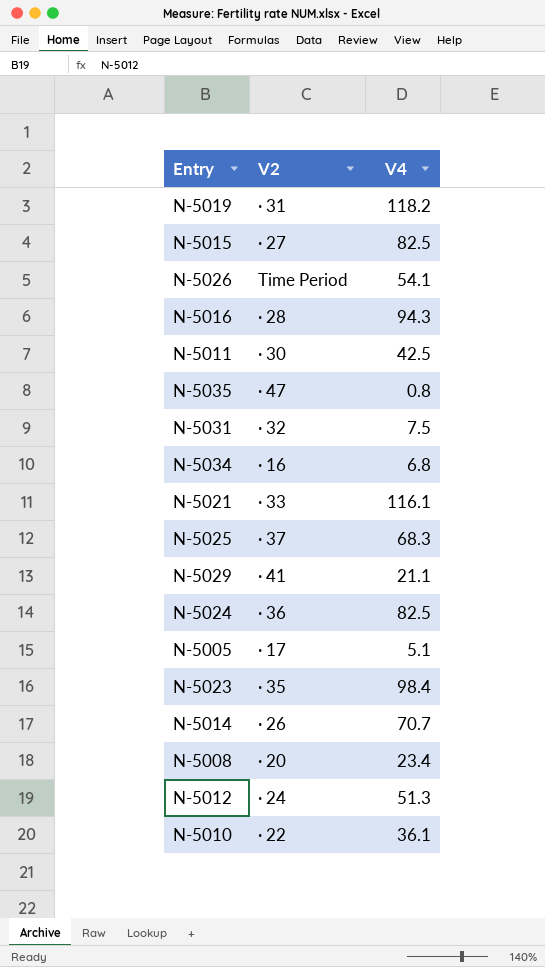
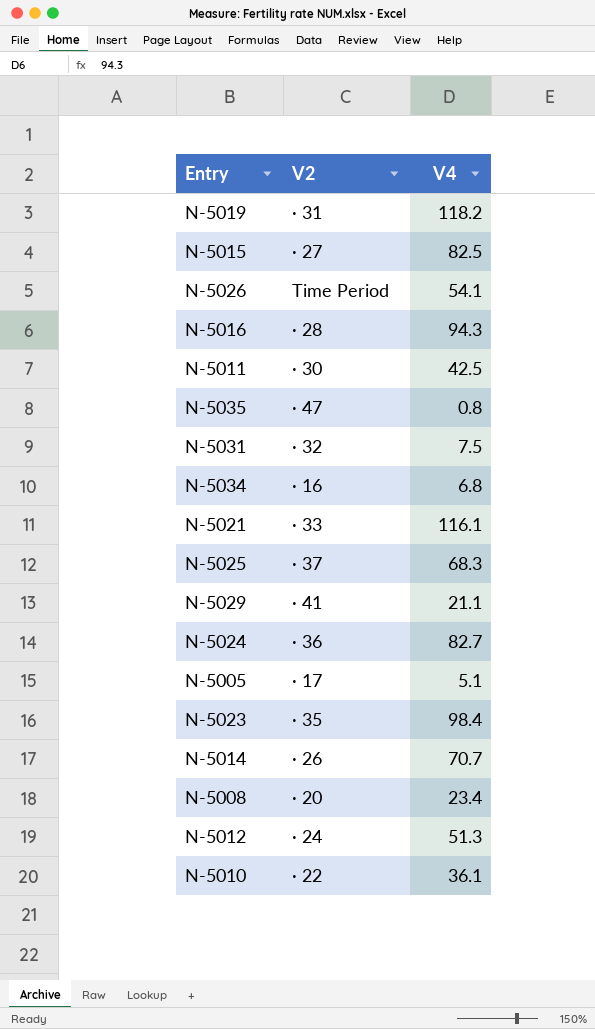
N-5024 | V4: 82.5 -> 82.7

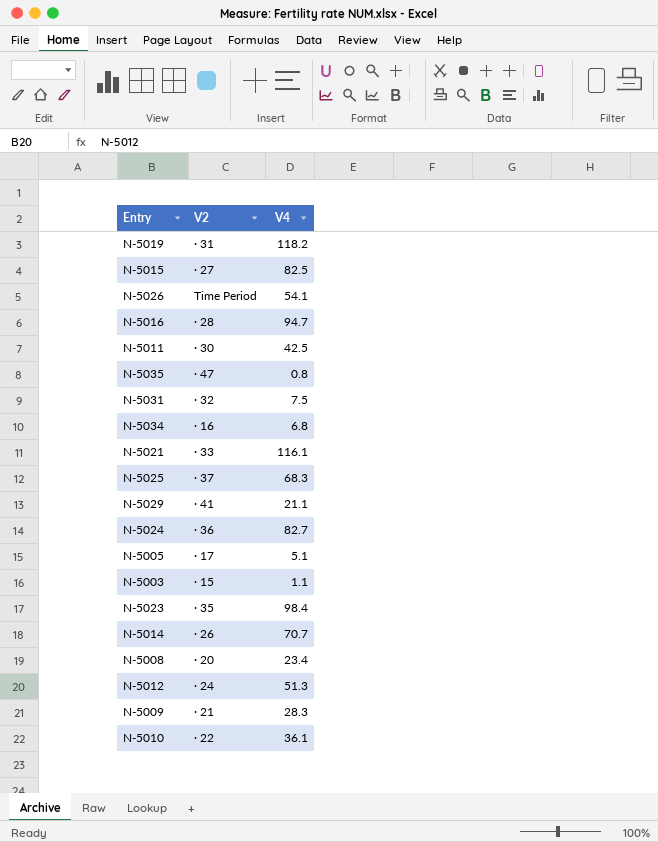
N-5016 | V4: 94.3 -> 94.7
row N-5003: none -> · 15 | 1.1
row N-5009: none -> · 21 | 28.3

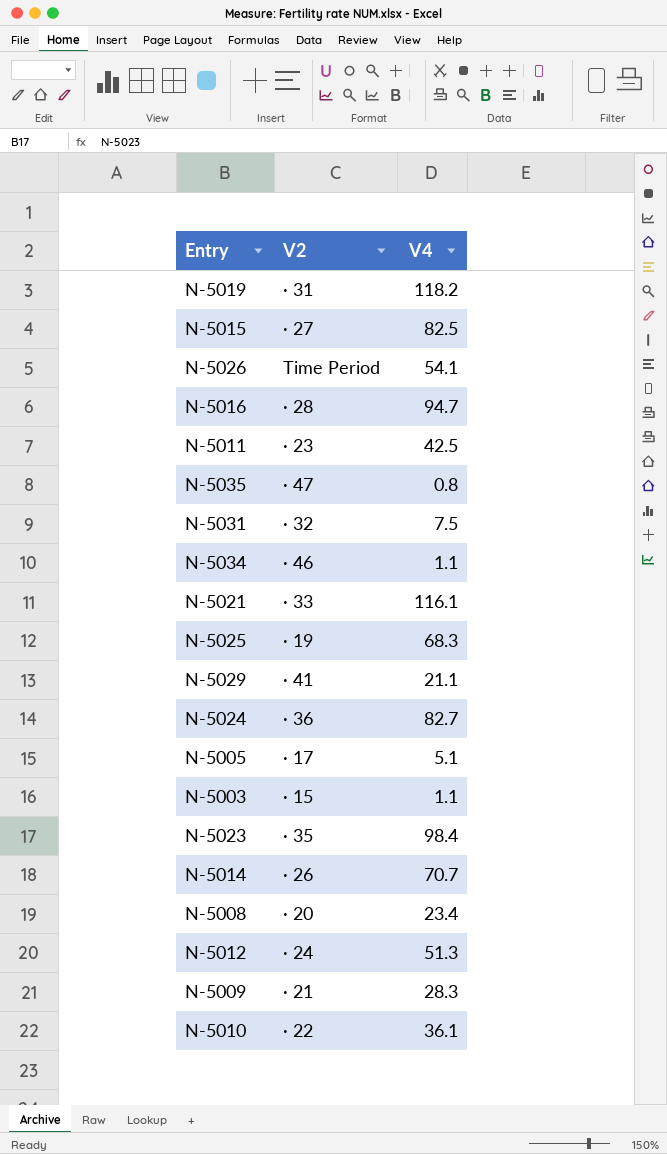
N-5011 | V2: · 30 -> · 23
N-5034 | V2: · 16 -> · 46
N-5034 | V4: 6.8 -> 1.1
N-5025 | V2: · 37 -> · 19

